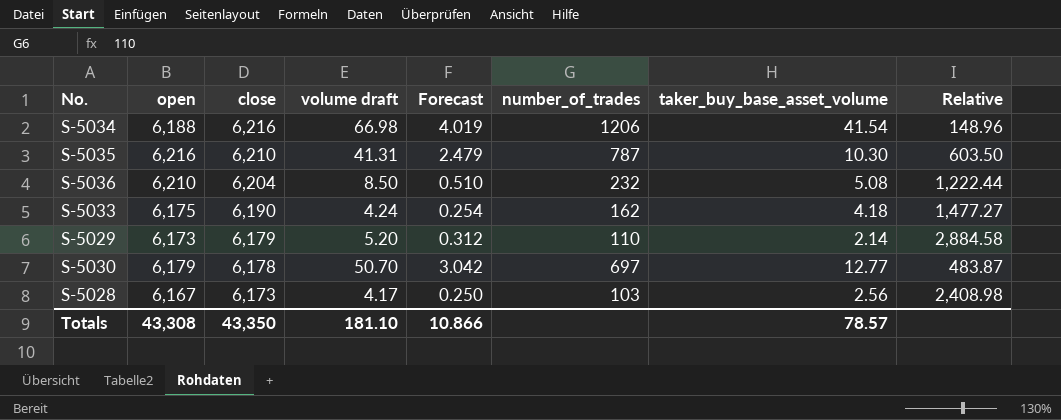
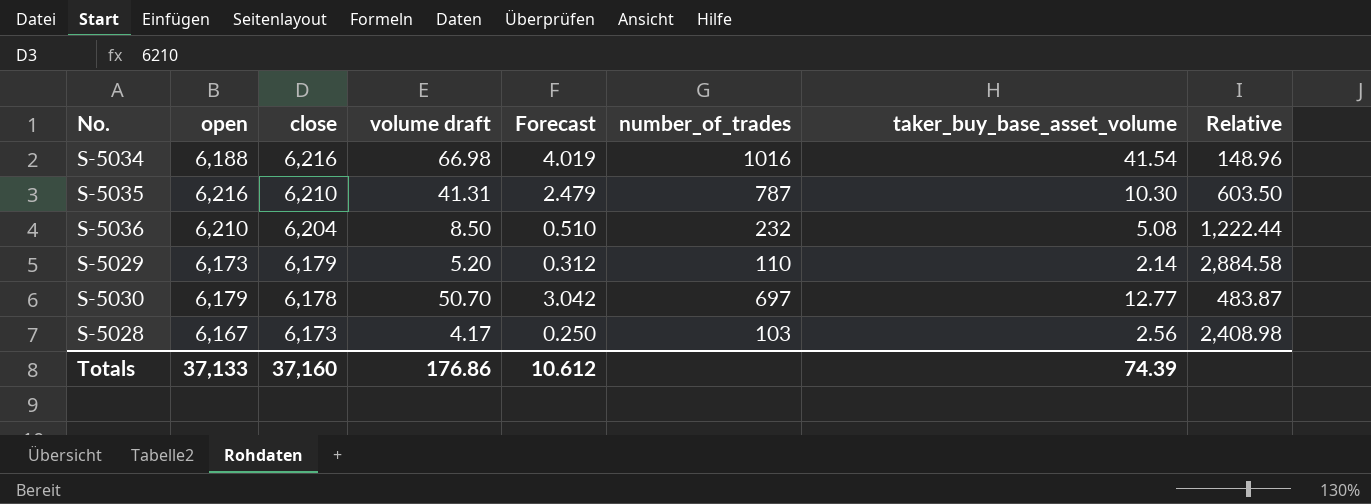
row S-5033: 6,175 | 6,190 | 4.24 | 0.254 | 162 | 4.18 | 1,477.27 -> none
S-5034 | number_of_trades: 1206 -> 1016
Totals | open: 43,308 -> 37,133
Totals | close: 43,350 -> 37,160
Totals | volume draft: 181.10 -> 176.86
Totals | Forecast: 10.866 -> 10.612
Totals | taker_buy_base_asset_volume: 78.57 -> 74.39

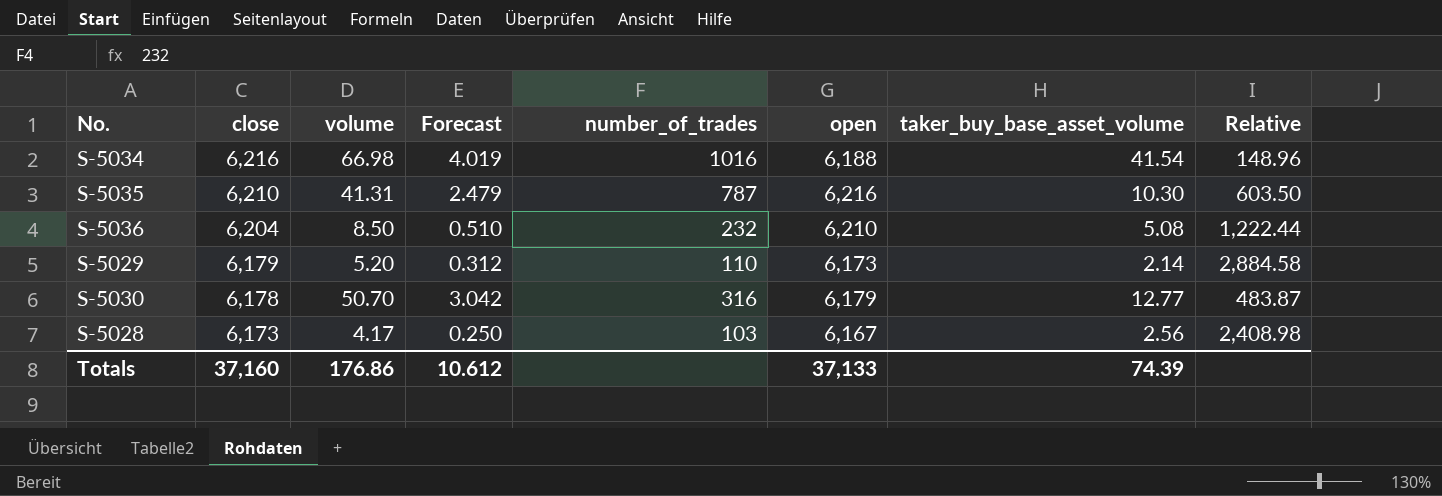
column name: volume draft -> volume
column open | position: 2 -> 6
S-5030 | number_of_trades: 697 -> 316

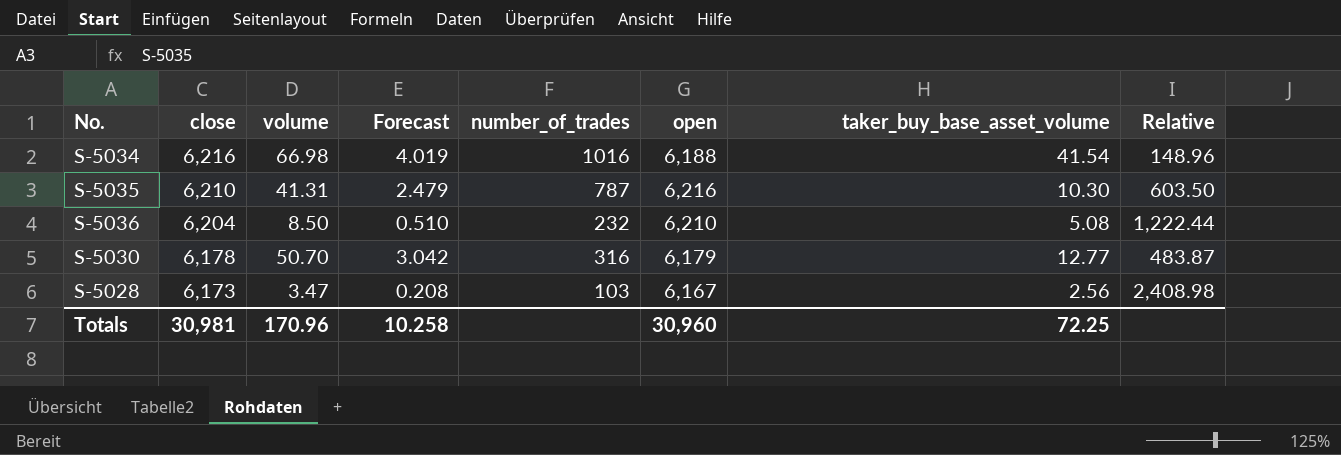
row S-5029: 6,179 | 5.20 | 0.312 | 110 | 6,173 | 2.14 | 2,884.58 -> none
S-5028 | volume: 4.17 -> 3.47
S-5028 | Forecast: 0.250 -> 0.208
Totals | close: 37,160 -> 30,981
Totals | volume: 176.86 -> 170.96
Totals | Forecast: 10.612 -> 10.258
Totals | open: 37,133 -> 30,960
Totals | taker_buy_base_asset_volume: 74.39 -> 72.25

